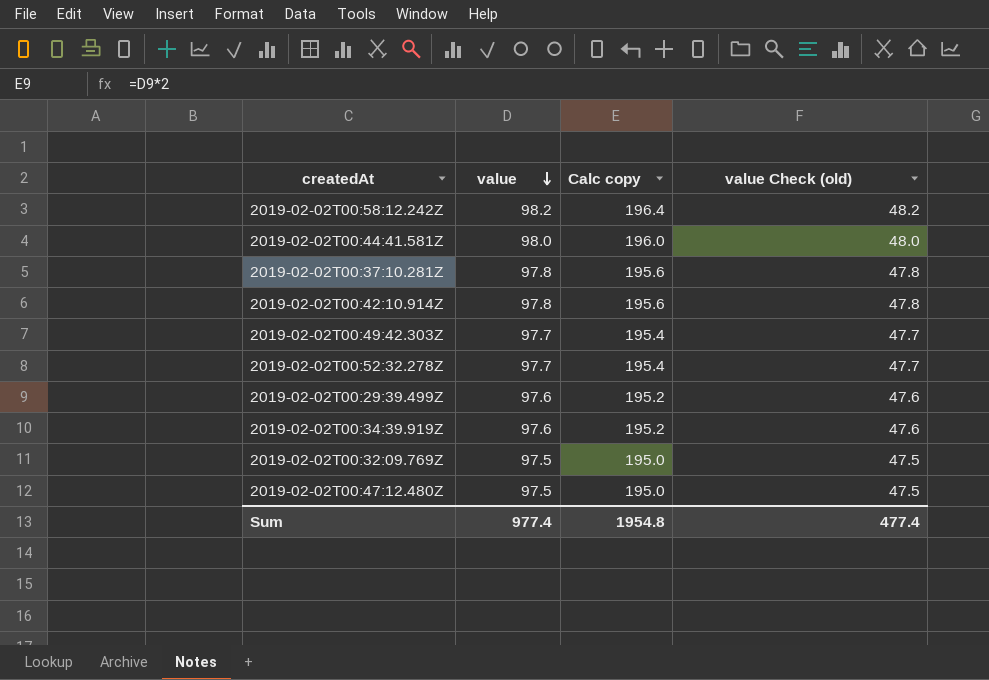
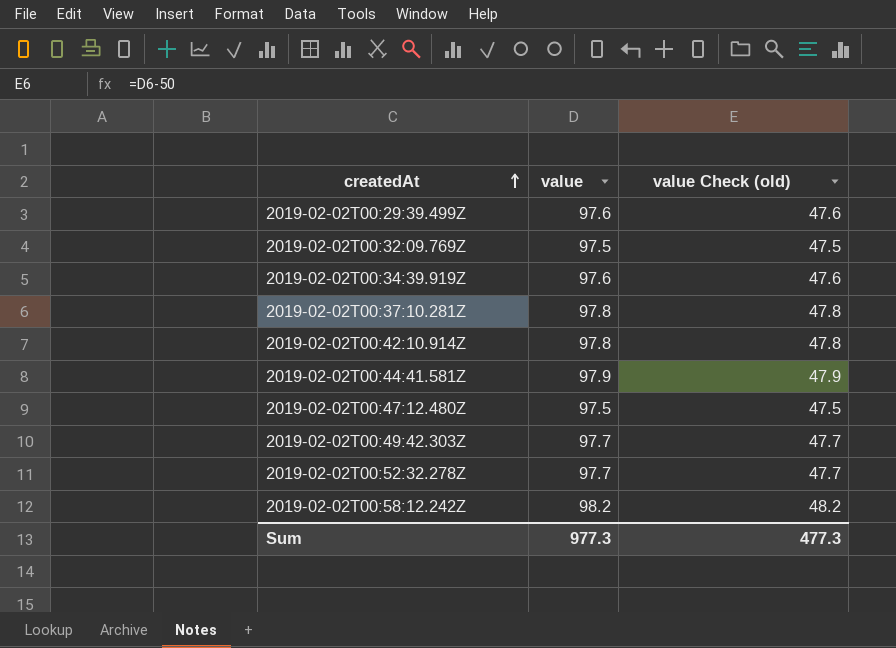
row order: value descending -> createdAt ascending
column Calc copy | formula: [value] * 2 -> none
2019-02-02T00:44:41.581Z | value: 98.0 -> 97.9
2019-02-02T00:44:41.581Z | value Check (old): 48.0 -> 47.9
Sum | value: 977.4 -> 977.3
Sum | value Check (old): 477.4 -> 477.3

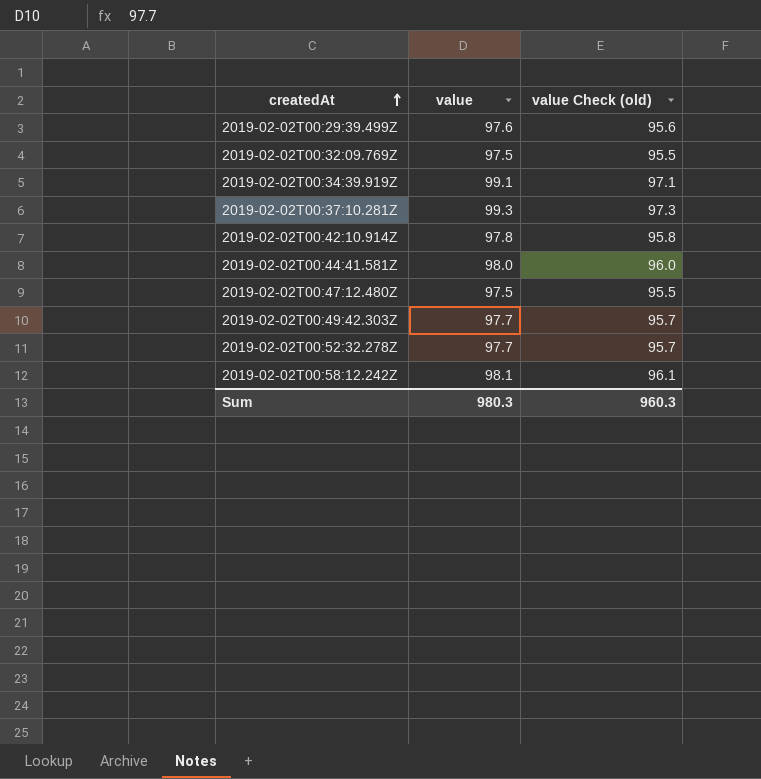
column value Check (old) | formula: [value] - 50 -> [value] - 2
2019-02-02T00:34:39.919Z | value: 97.6 -> 99.1
2019-02-02T00:37:10.281Z | value: 97.8 -> 99.3
2019-02-02T00:44:41.581Z | value: 97.9 -> 98.0
2019-02-02T00:58:12.242Z | value: 98.2 -> 98.1
Sum | value: 977.3 -> 980.3
Sum | value Check (old): 477.3 -> 960.3

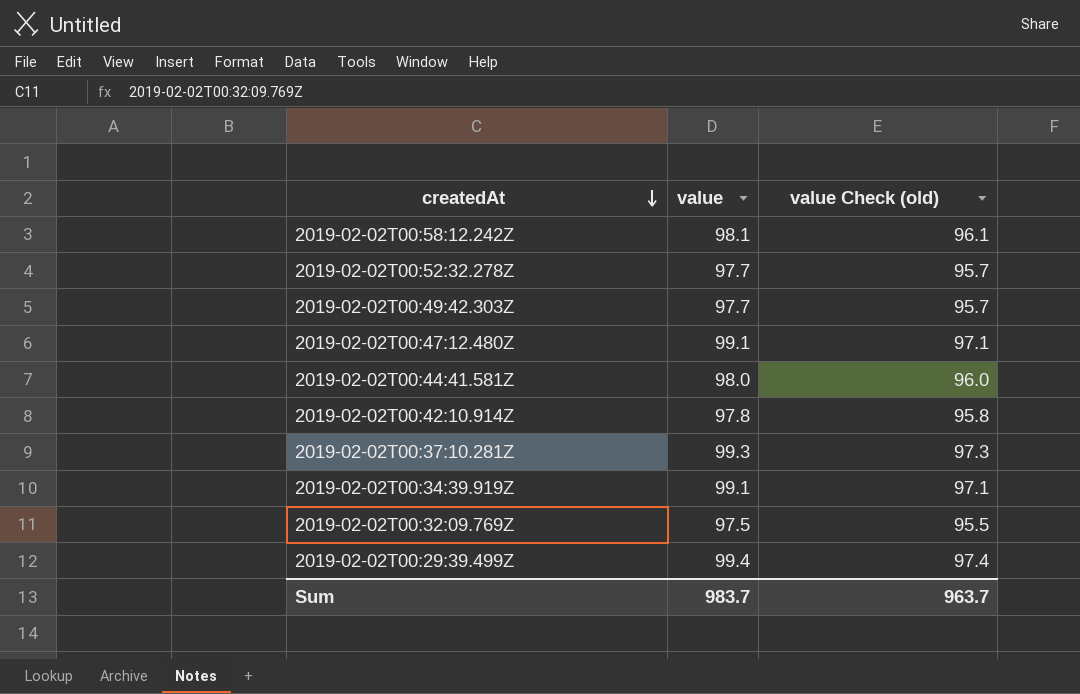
row order: createdAt ascending -> createdAt descending
2019-02-02T00:47:12.480Z | value: 97.5 -> 99.1
2019-02-02T00:47:12.480Z | value Check (old): 95.5 -> 97.1
2019-02-02T00:29:39.499Z | value: 97.6 -> 99.4
2019-02-02T00:29:39.499Z | value Check (old): 95.6 -> 97.4
Sum | value: 980.3 -> 983.7
Sum | value Check (old): 960.3 -> 963.7

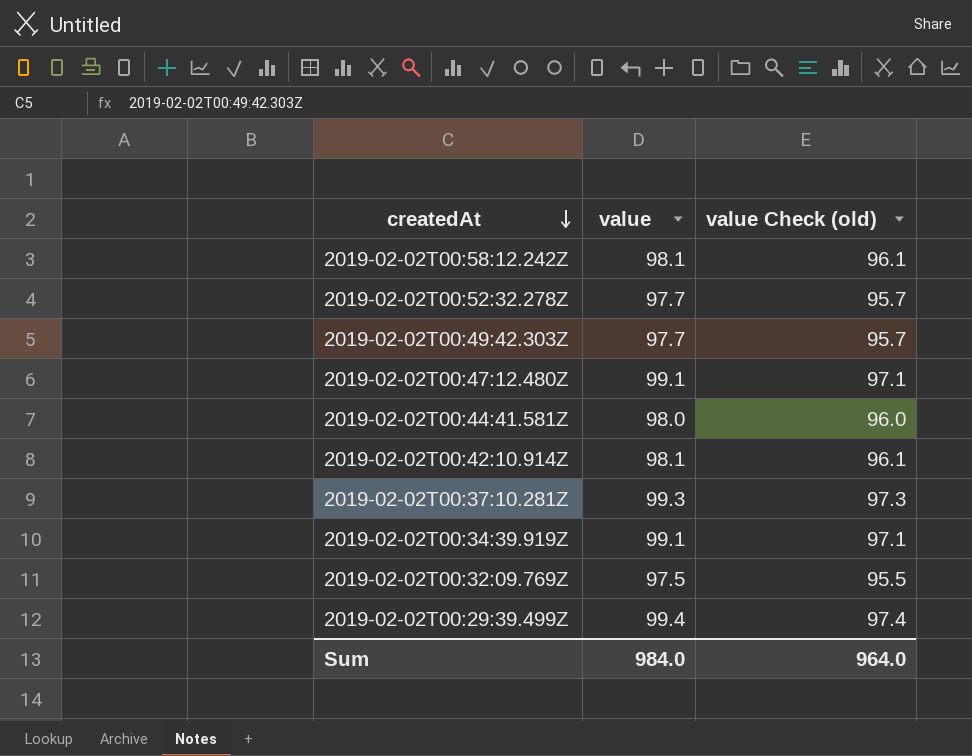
2019-02-02T00:42:10.914Z | value: 97.8 -> 98.1
2019-02-02T00:42:10.914Z | value Check (old): 95.8 -> 96.1
Sum | value: 983.7 -> 984.0
Sum | value Check (old): 963.7 -> 964.0

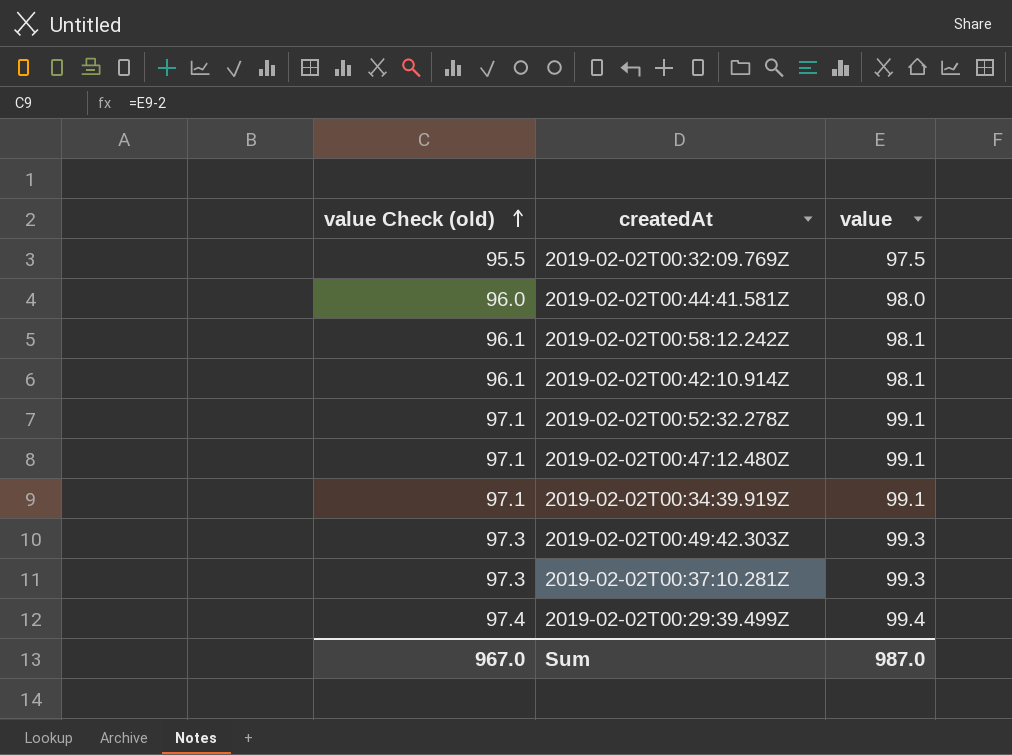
row order: createdAt descending -> value Check (old) ascending
column value Check (old) | position: 3 -> 1
2019-02-02T00:52:32.278Z | value Check (old): 95.7 -> 97.1
2019-02-02T00:52:32.278Z | value: 97.7 -> 99.1
2019-02-02T00:49:42.303Z | value Check (old): 95.7 -> 97.3
2019-02-02T00:49:42.303Z | value: 97.7 -> 99.3
Sum | value Check (old): 964.0 -> 967.0
Sum | value: 984.0 -> 987.0

